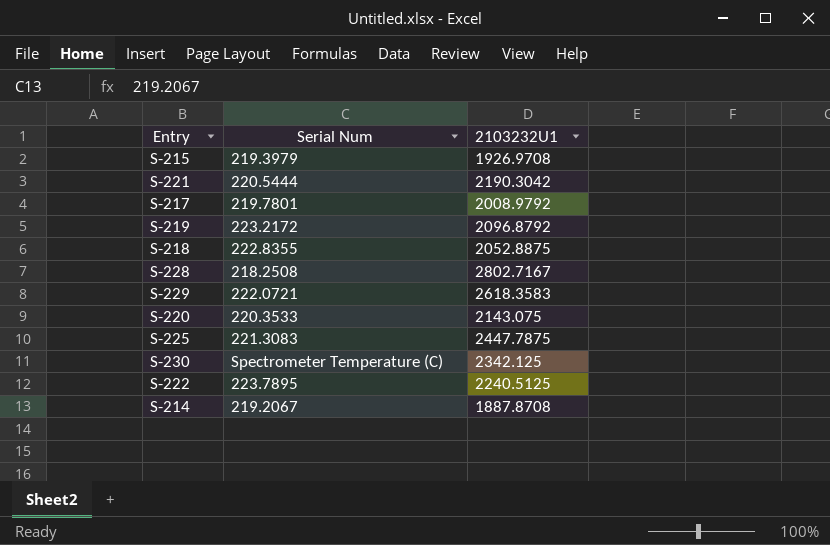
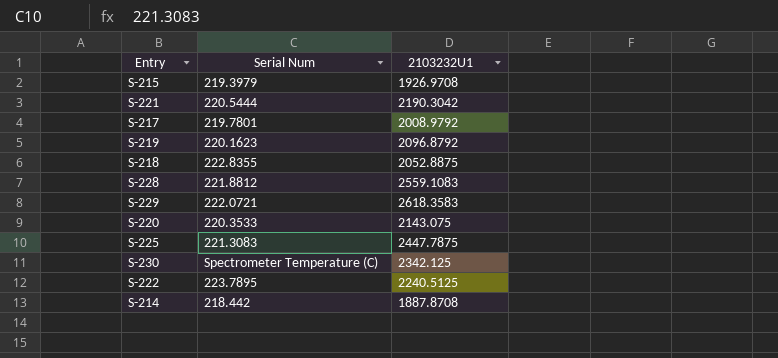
S-219 | Serial Num: 223.2172 -> 220.1623
S-228 | Serial Num: 218.2508 -> 221.8812
S-228 | 2103232U1: 2802.7167 -> 2559.1083
S-214 | Serial Num: 219.2067 -> 218.442

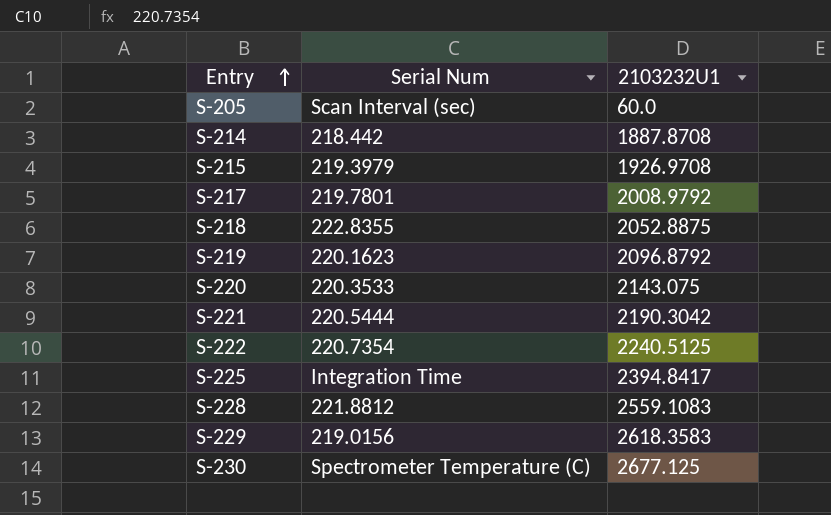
row order: none -> Entry ascending
row S-205: none -> Scan Interval (sec) | 60.0
S-222 | Serial Num: 223.7895 -> 220.7354
S-225 | Serial Num: 221.3083 -> Integration Time
S-225 | 2103232U1: 2447.7875 -> 2394.8417
S-229 | Serial Num: 222.0721 -> 219.0156
S-230 | 2103232U1: 2342.125 -> 2677.125

